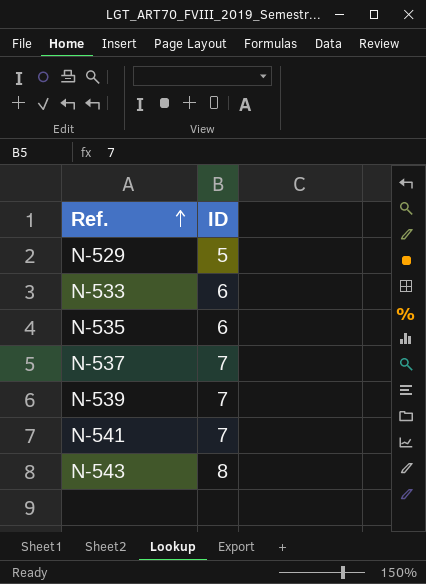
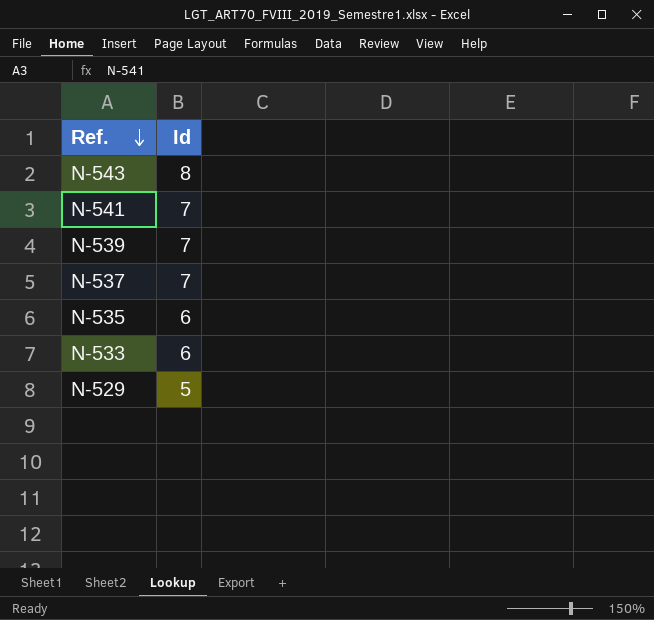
row order: Ref. ascending -> Ref. descending
column name: ID -> Id

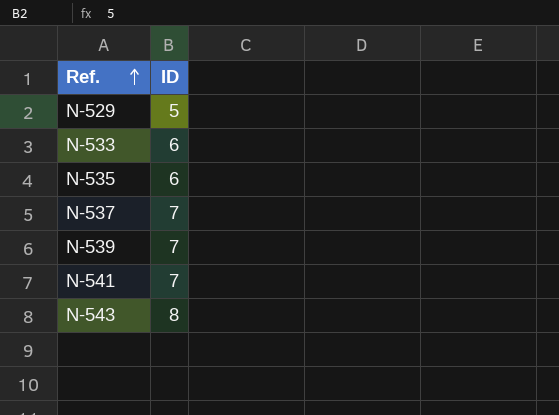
row order: Ref. descending -> Ref. ascending
column name: Id -> ID

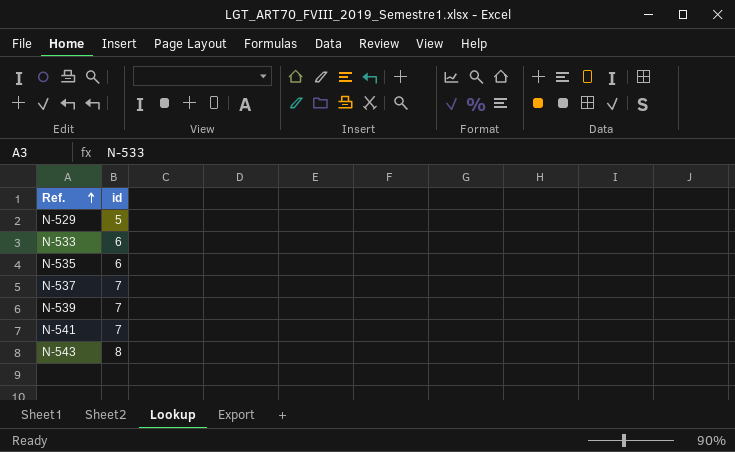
column name: ID -> id

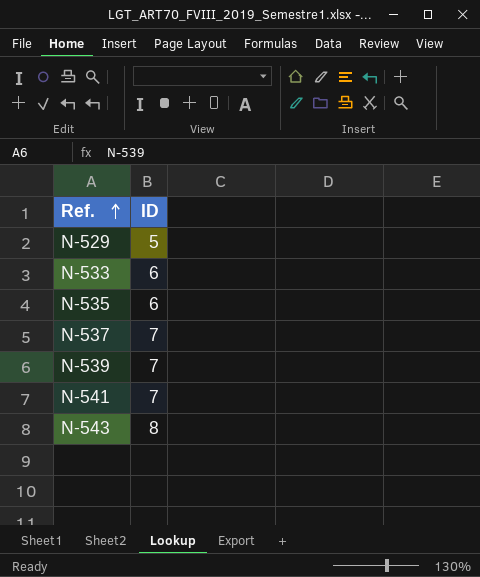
column name: id -> ID

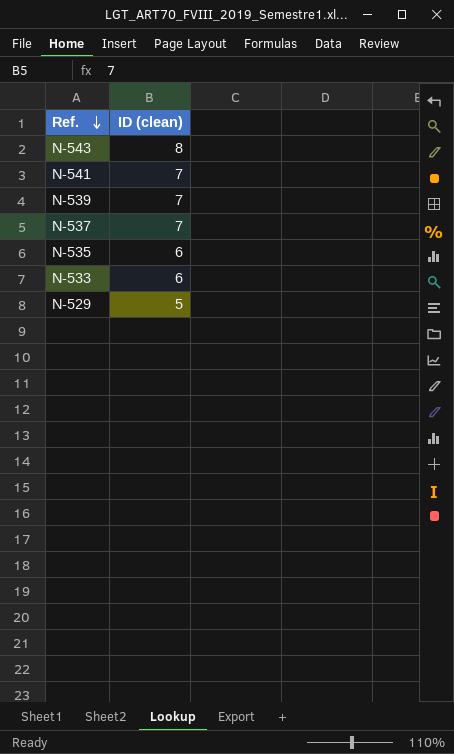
row order: Ref. ascending -> Ref. descending
column name: ID -> ID (clean)

